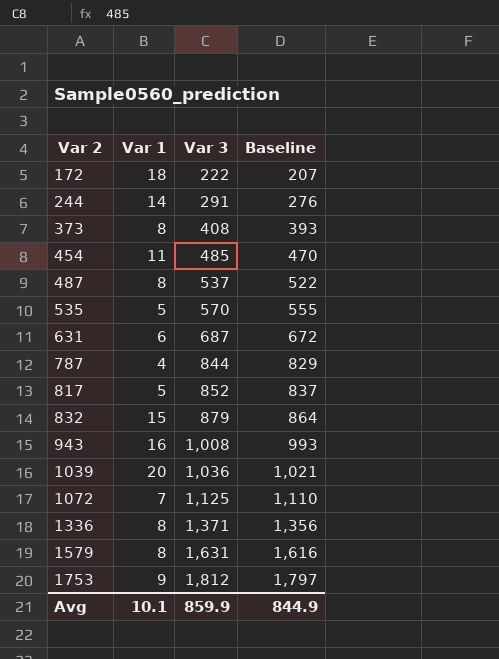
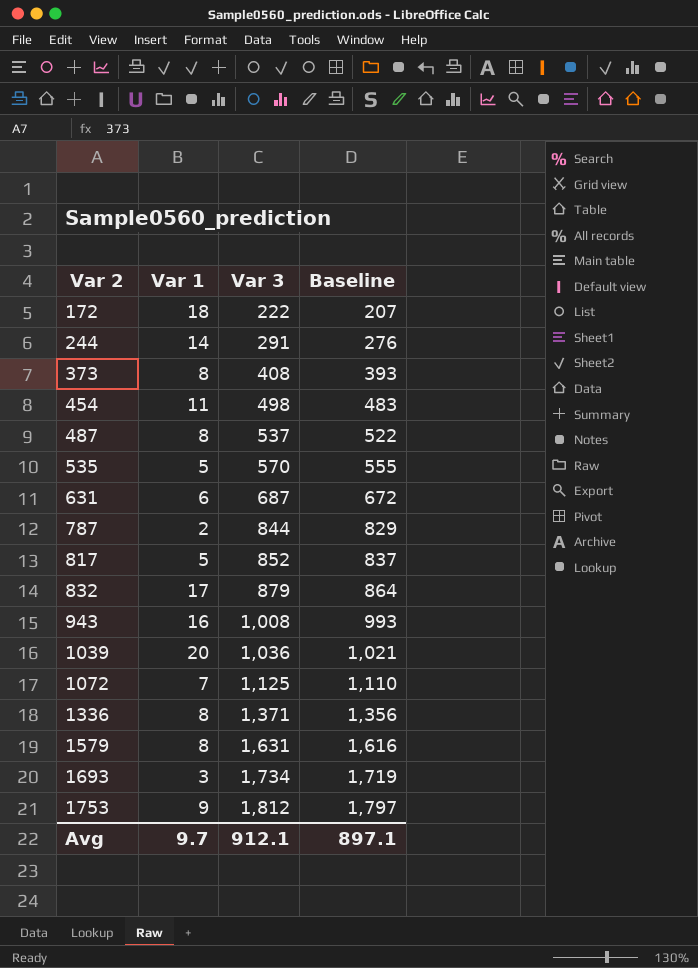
454 | Var 3: 485 -> 498
454 | Baseline: 470 -> 483
787 | Var 1: 4 -> 2
832 | Var 1: 15 -> 17
row 1693: none -> 3 | 1,734 | 1,719
Avg | Var 1: 10.1 -> 9.7
Avg | Var 3: 859.9 -> 912.1
Avg | Baseline: 844.9 -> 897.1

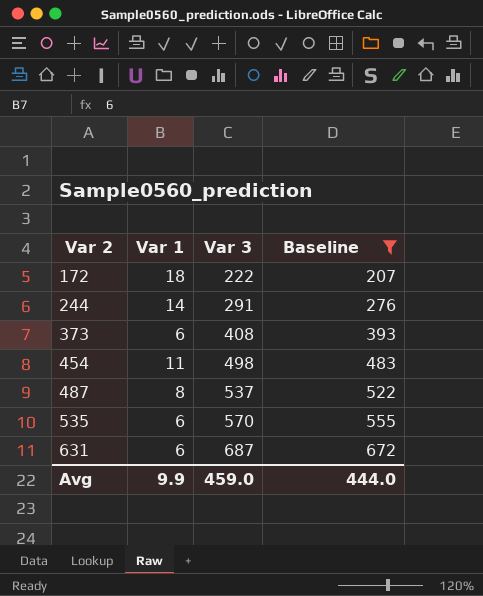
filter: none -> Baseline <= 672
373 | Var 1: 8 -> 6
535 | Var 1: 5 -> 6
Avg | Var 1: 9.7 -> 9.9
Avg | Var 3: 912.1 -> 459.0
Avg | Baseline: 897.1 -> 444.0

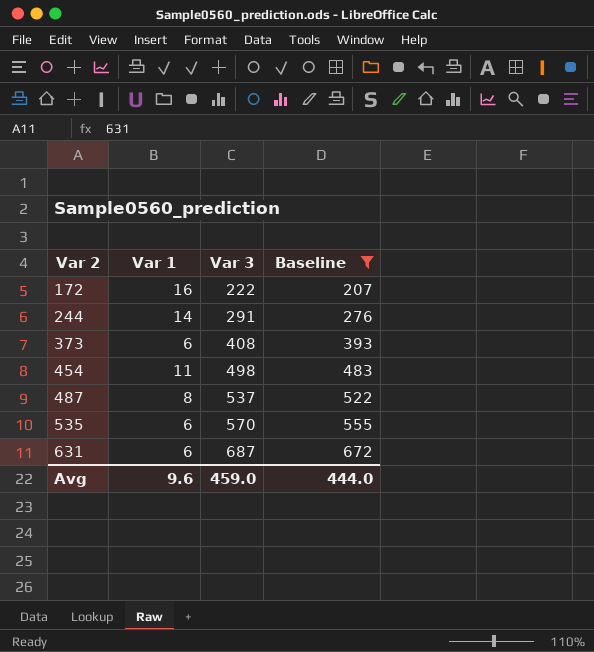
172 | Var 1: 18 -> 16
Avg | Var 1: 9.9 -> 9.6

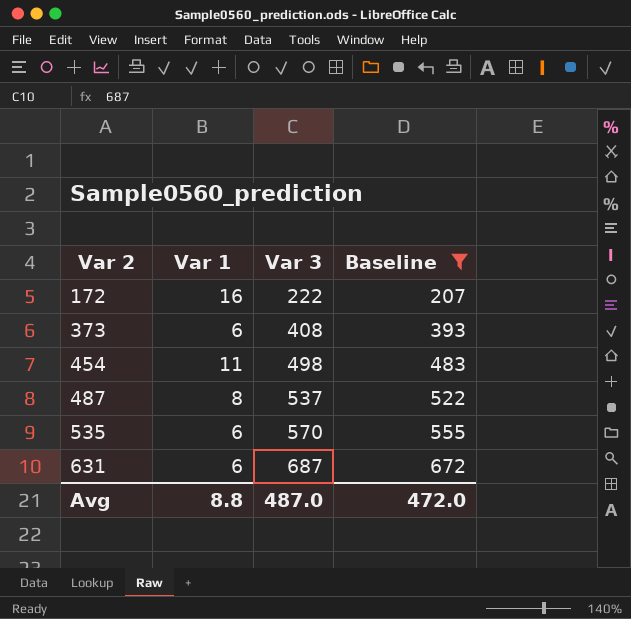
row 244: 14 | 291 | 276 -> none
Avg | Var 1: 9.6 -> 8.8
Avg | Var 3: 459.0 -> 487.0
Avg | Baseline: 444.0 -> 472.0

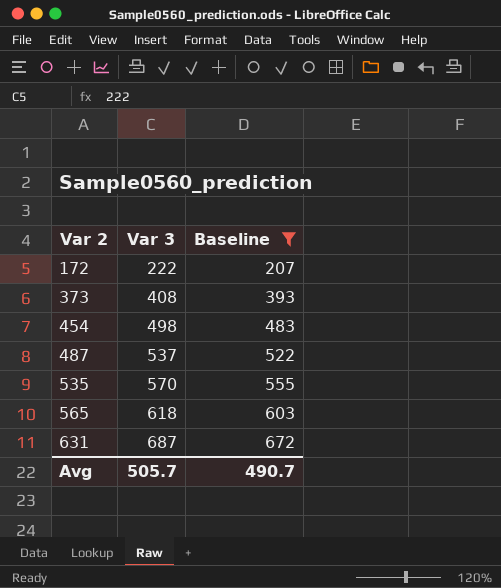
column Var 1 | position: 2 -> none
row 565: none -> 618 | 603
Avg | Var 3: 487.0 -> 505.7
Avg | Baseline: 472.0 -> 490.7

